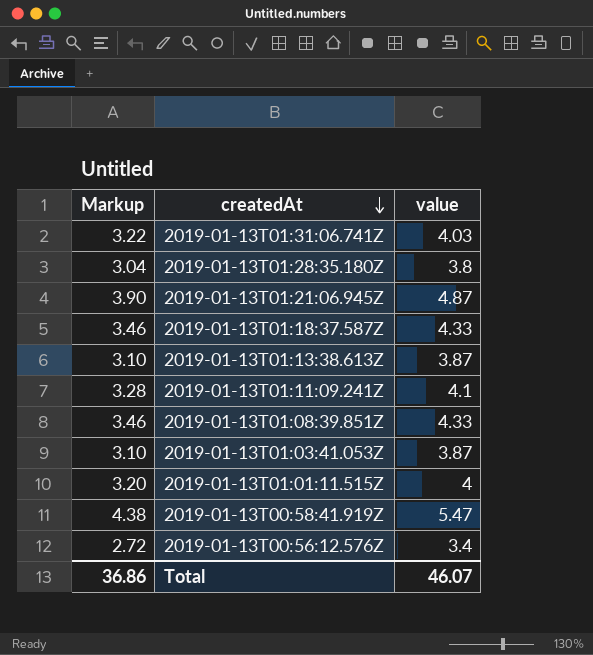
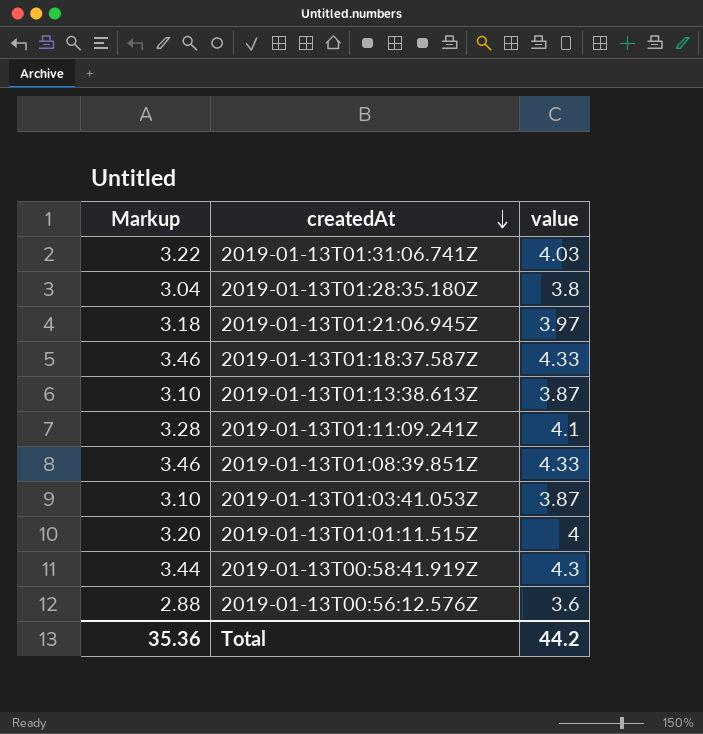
2019-01-13T01:21:06.945Z | Markup: 3.90 -> 3.18
2019-01-13T01:21:06.945Z | value: 4.87 -> 3.97
2019-01-13T00:58:41.919Z | Markup: 4.38 -> 3.44
2019-01-13T00:58:41.919Z | value: 5.47 -> 4.3
2019-01-13T00:56:12.576Z | Markup: 2.72 -> 2.88
2019-01-13T00:56:12.576Z | value: 3.4 -> 3.6
Total | Markup: 36.86 -> 35.36
Total | value: 46.07 -> 44.2

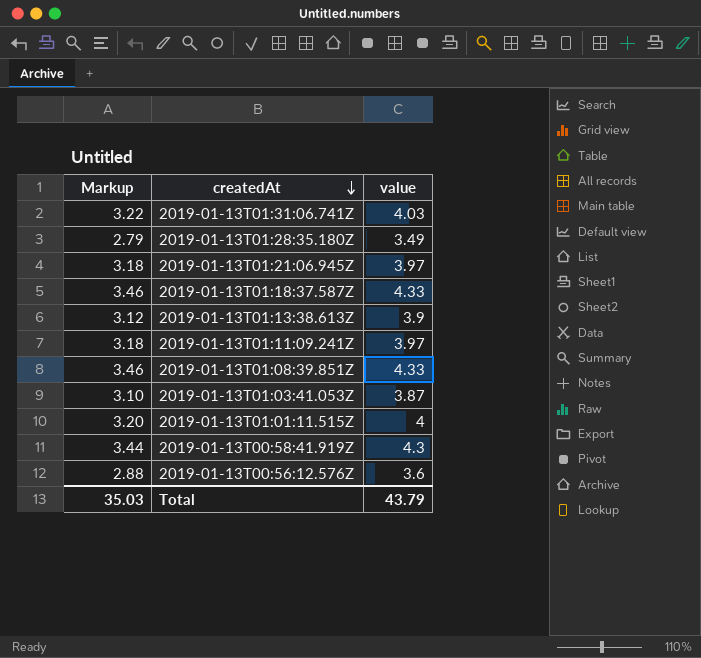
2019-01-13T01:28:35.180Z | Markup: 3.04 -> 2.79
2019-01-13T01:28:35.180Z | value: 3.8 -> 3.49
2019-01-13T01:13:38.613Z | Markup: 3.10 -> 3.12
2019-01-13T01:13:38.613Z | value: 3.87 -> 3.9
2019-01-13T01:11:09.241Z | Markup: 3.28 -> 3.18
2019-01-13T01:11:09.241Z | value: 4.1 -> 3.97
Total | Markup: 35.36 -> 35.03
Total | value: 44.2 -> 43.79

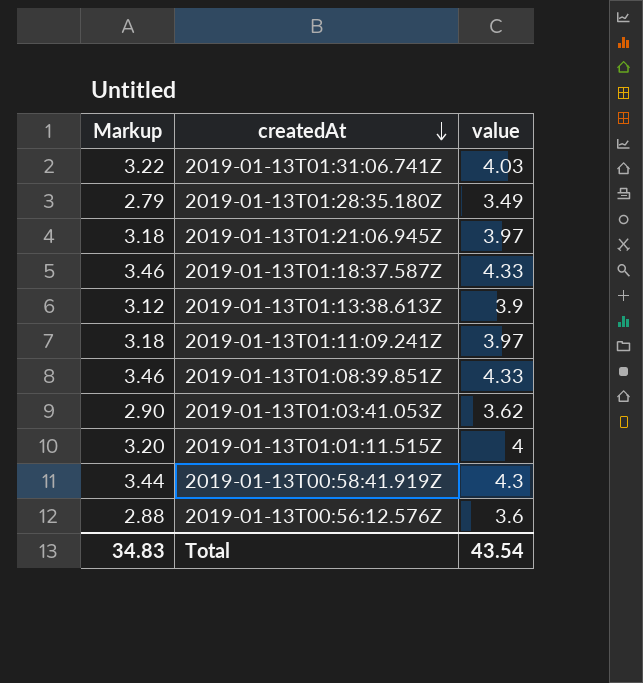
2019-01-13T01:03:41.053Z | Markup: 3.10 -> 2.90
2019-01-13T01:03:41.053Z | value: 3.87 -> 3.62
Total | Markup: 35.03 -> 34.83
Total | value: 43.79 -> 43.54

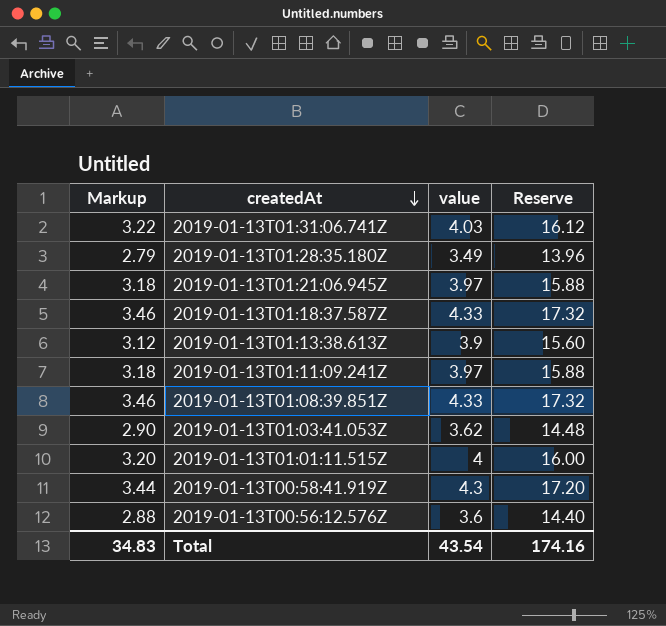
column Reserve | formula: none -> [value] * 4

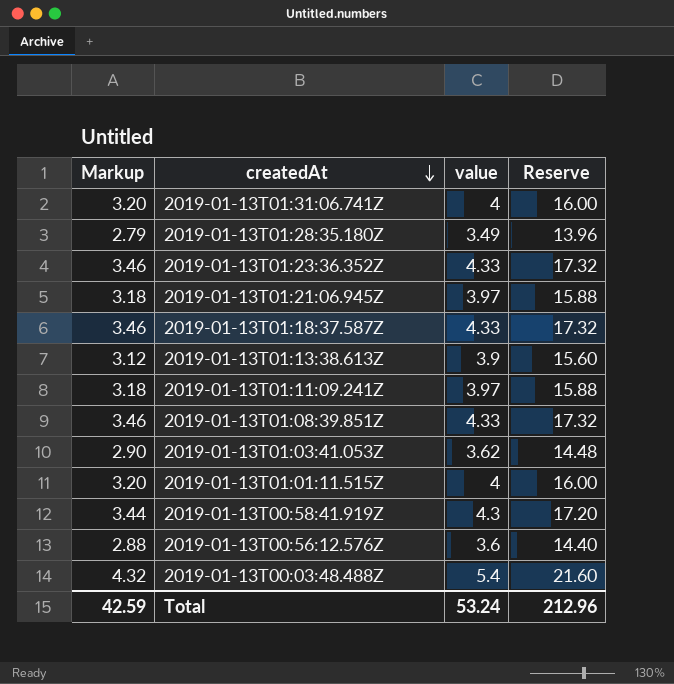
2019-01-13T01:31:06.741Z | Markup: 3.22 -> 3.20
2019-01-13T01:31:06.741Z | value: 4.03 -> 4
2019-01-13T01:31:06.741Z | Reserve: 16.12 -> 16.00
row 2019-01-13T01:23:36.352Z: none -> 3.46 | 4.33 | 17.32
row 2019-01-13T00:03:48.488Z: none -> 4.32 | 5.4 | 21.60
Total | Markup: 34.83 -> 42.59
Total | value: 43.54 -> 53.24
Total | Reserve: 174.16 -> 212.96

